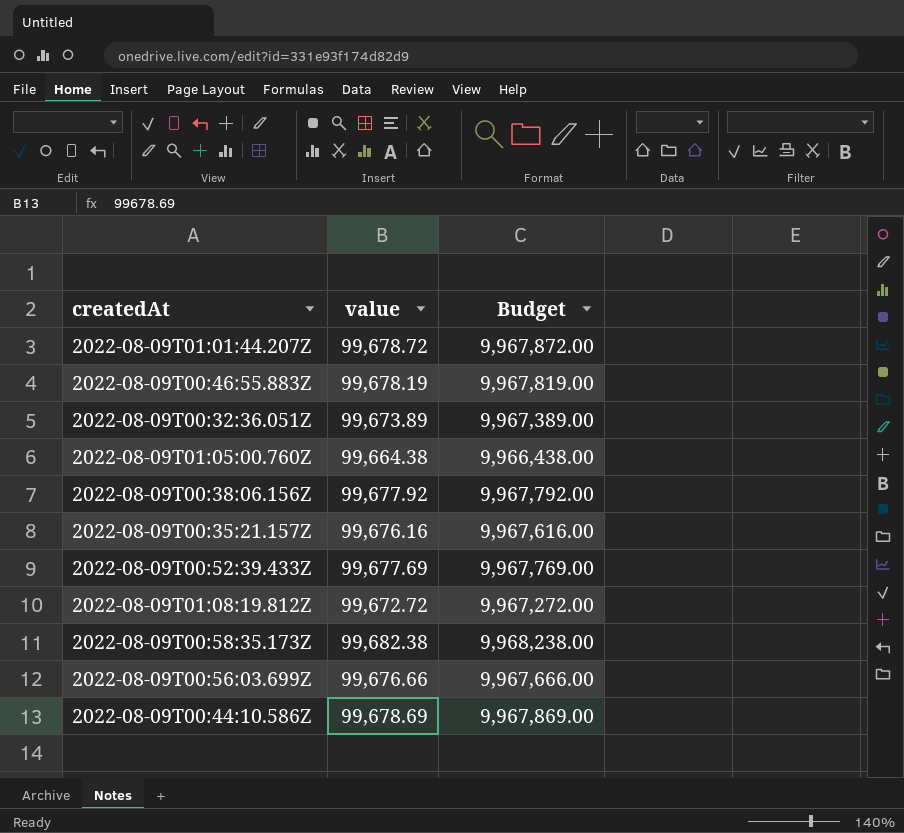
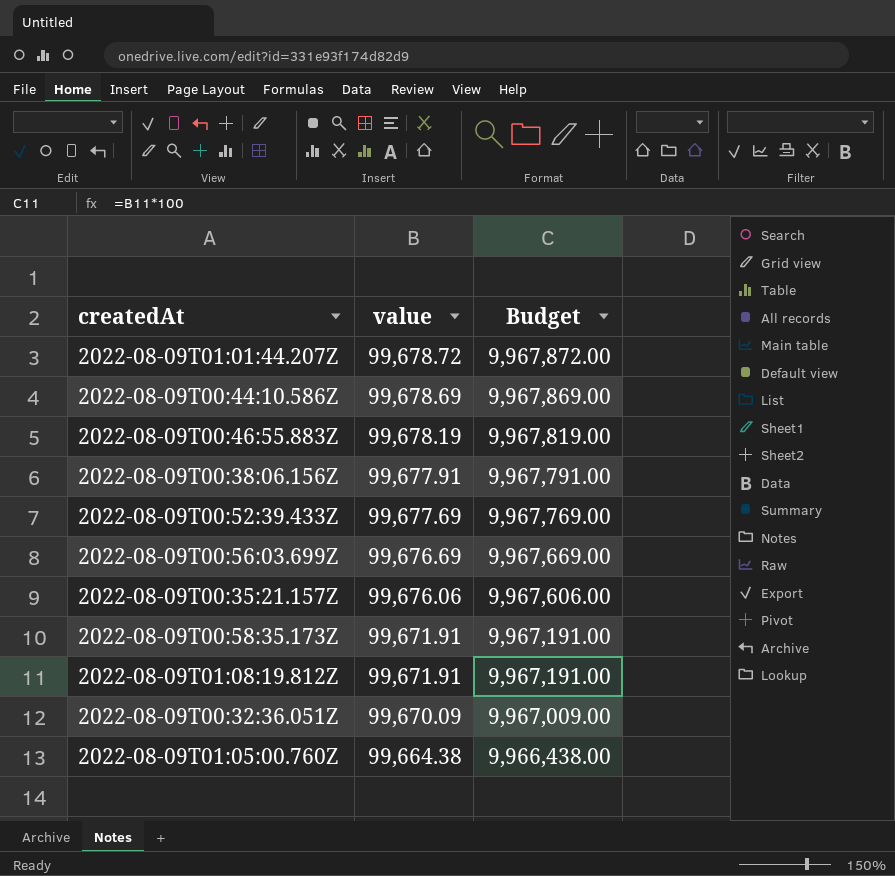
row order: none -> value descending
2022-08-09T00:38:06.156Z | value: 99,677.92 -> 99,677.91
2022-08-09T00:38:06.156Z | Budget: 9,967,792.00 -> 9,967,791.00
2022-08-09T00:56:03.699Z | value: 99,676.66 -> 99,676.69
2022-08-09T00:56:03.699Z | Budget: 9,967,666.00 -> 9,967,669.00
2022-08-09T00:35:21.157Z | value: 99,676.16 -> 99,676.06
2022-08-09T00:35:21.157Z | Budget: 9,967,616.00 -> 9,967,606.00
2022-08-09T00:58:35.173Z | value: 99,682.38 -> 99,671.91
2022-08-09T00:58:35.173Z | Budget: 9,968,238.00 -> 9,967,191.00
2022-08-09T01:08:19.812Z | value: 99,672.72 -> 99,671.91
2022-08-09T01:08:19.812Z | Budget: 9,967,272.00 -> 9,967,191.00
2022-08-09T00:32:36.051Z | value: 99,673.89 -> 99,670.09
2022-08-09T00:32:36.051Z | Budget: 9,967,389.00 -> 9,967,009.00

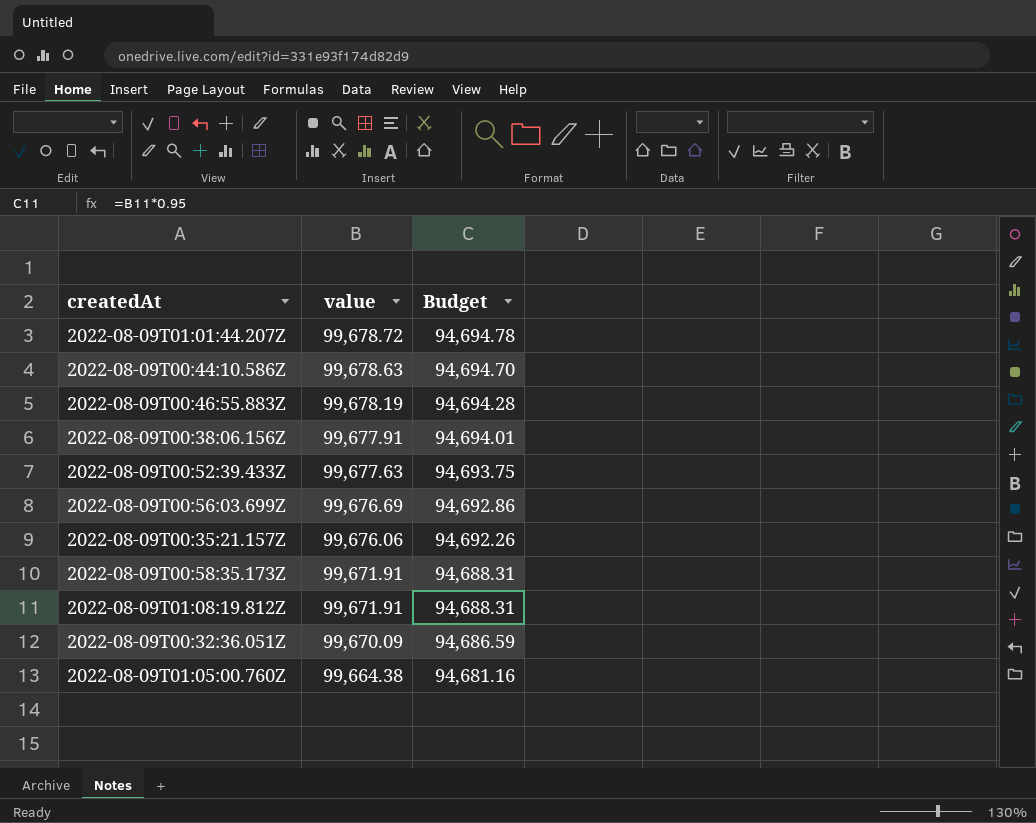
column Budget | formula: [value] * 100 -> [value] * 0.95
2022-08-09T00:44:10.586Z | value: 99,678.69 -> 99,678.63
2022-08-09T00:52:39.433Z | value: 99,677.69 -> 99,677.63

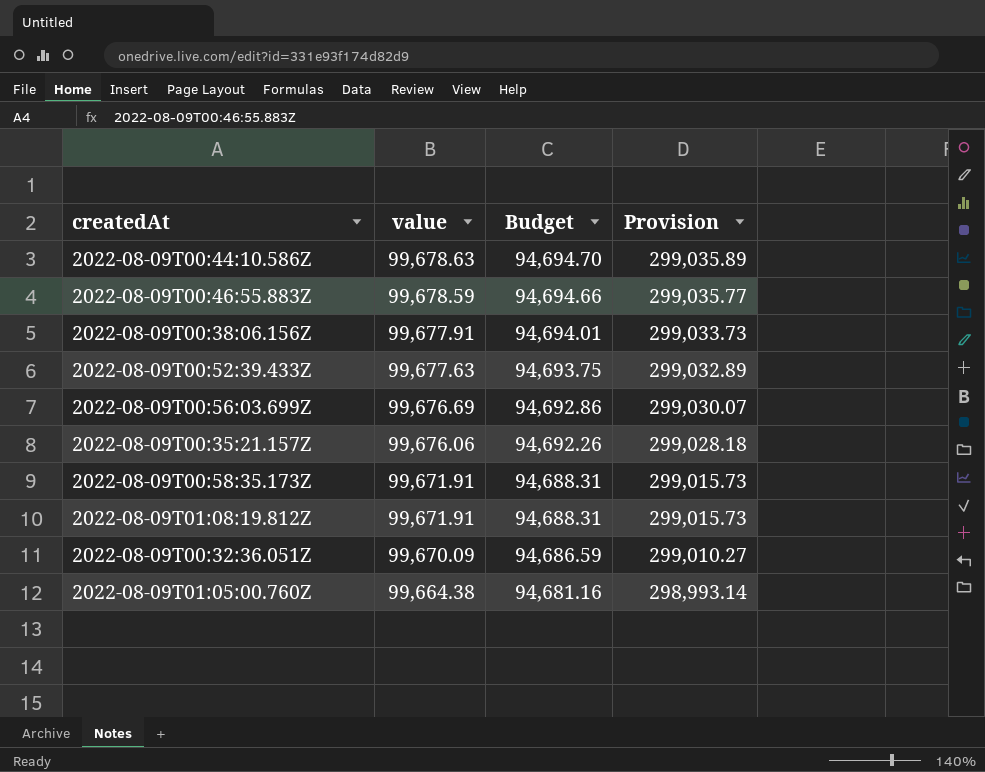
column Provision | formula: none -> [value] * 3
row 2022-08-09T01:01:44.207Z: 99,678.72 | 94,694.78 -> none
2022-08-09T00:46:55.883Z | value: 99,678.19 -> 99,678.59
2022-08-09T00:46:55.883Z | Budget: 94,694.28 -> 94,694.66

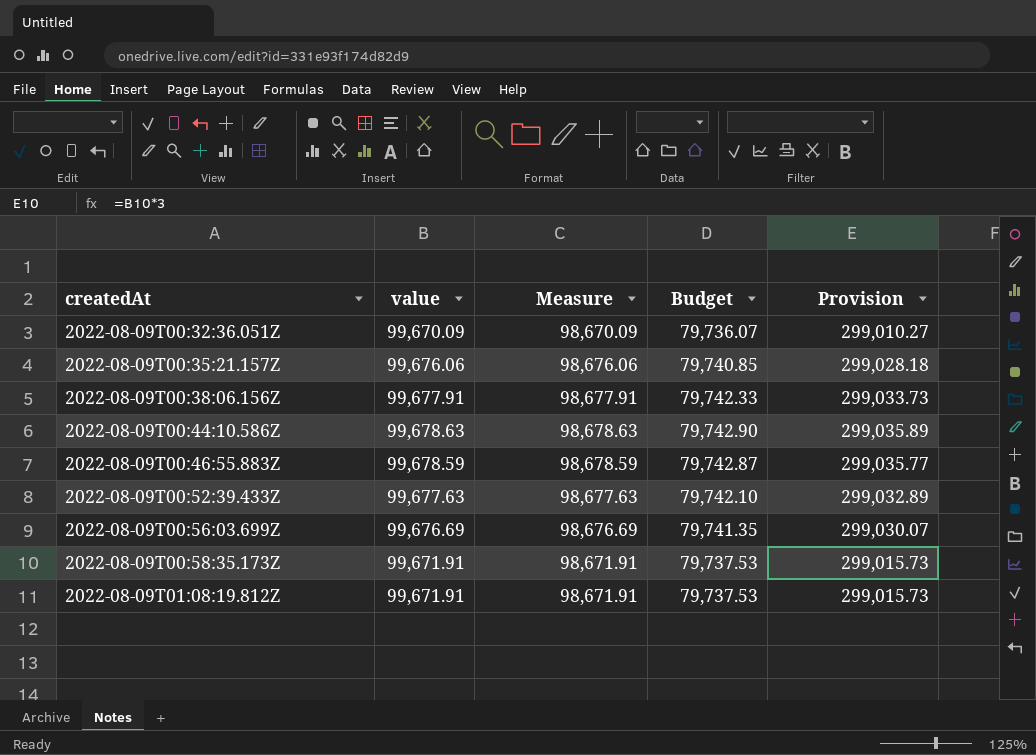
row order: value descending -> createdAt ascending
column Measure | formula: none -> [value] - 1000
column Budget | formula: [value] * 0.95 -> [value] * 0.8
row 2022-08-09T01:05:00.760Z: 99,664.38 | 94,681.16 | 298,993.14 -> none

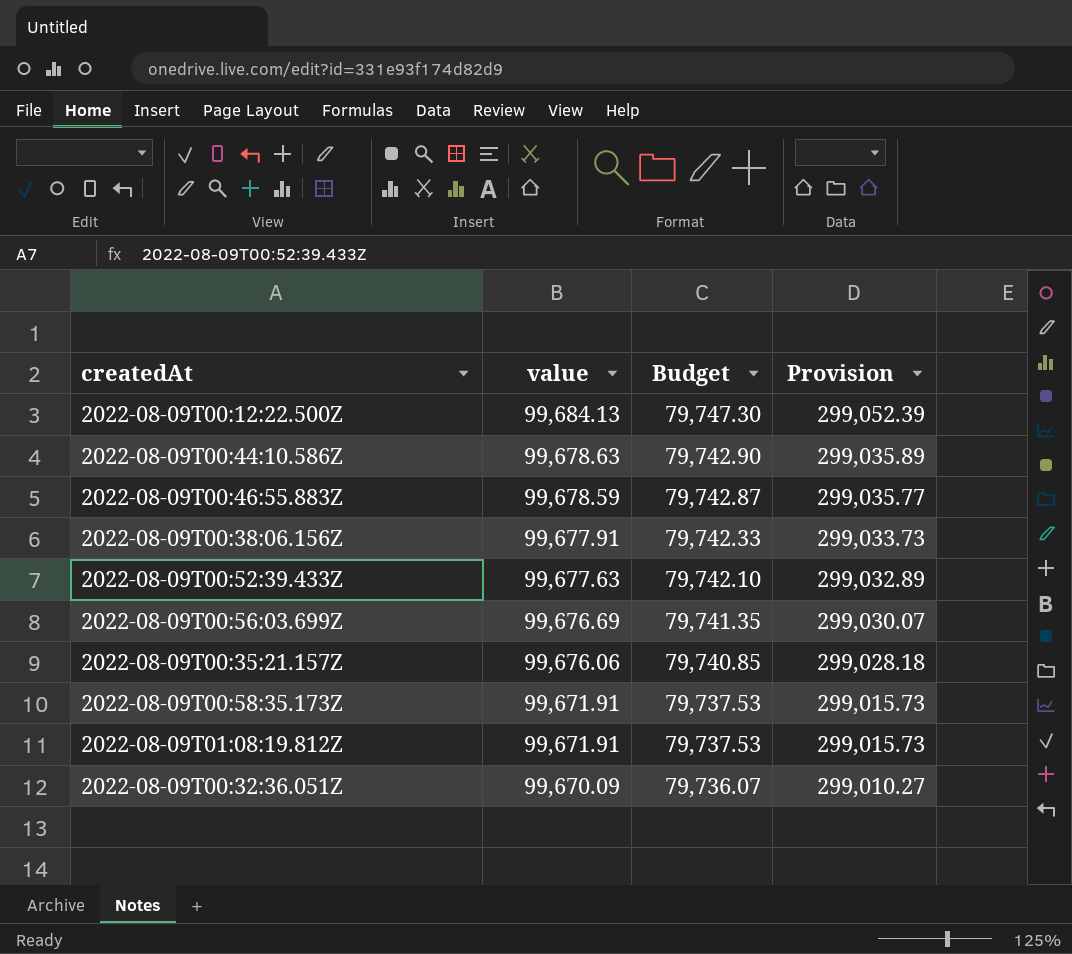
row order: createdAt ascending -> value descending
column Measure | formula: [value] - 1000 -> none
row 2022-08-09T00:12:22.500Z: none -> 99,684.13 | 79,747.30 | 299,052.39

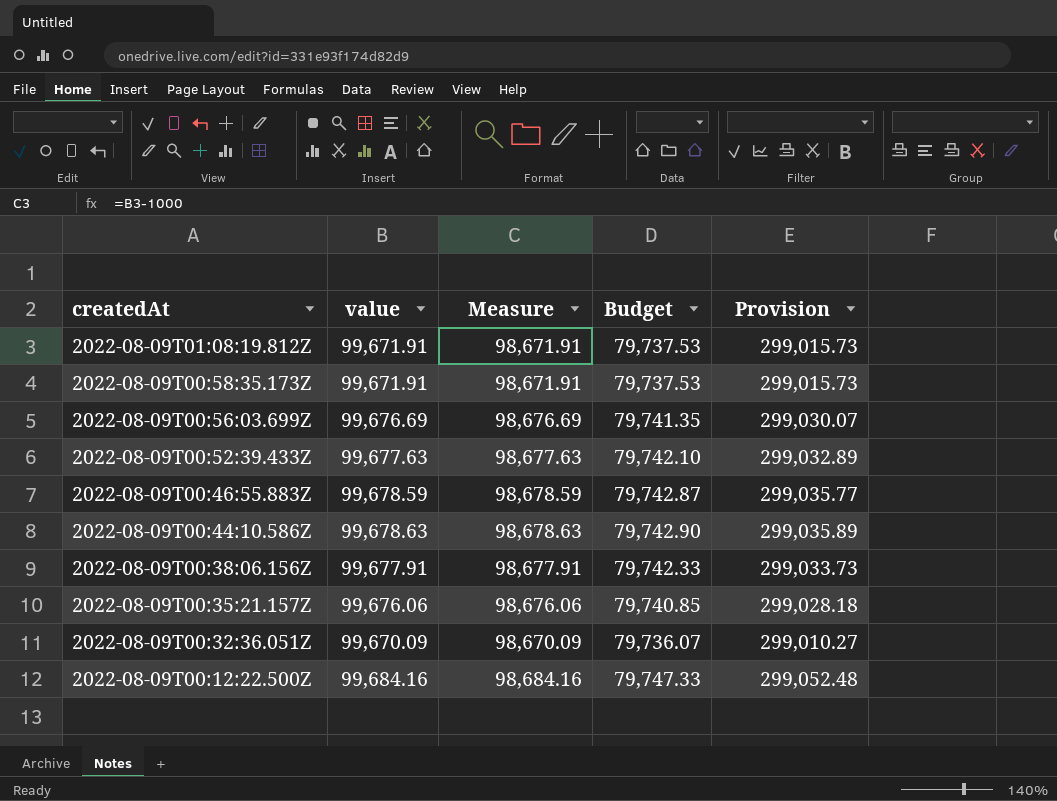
row order: value descending -> createdAt descending
column Measure | formula: none -> [value] - 1000
2022-08-09T00:12:22.500Z | value: 99,684.13 -> 99,684.16
2022-08-09T00:12:22.500Z | Budget: 79,747.30 -> 79,747.33
2022-08-09T00:12:22.500Z | Provision: 299,052.39 -> 299,052.48

